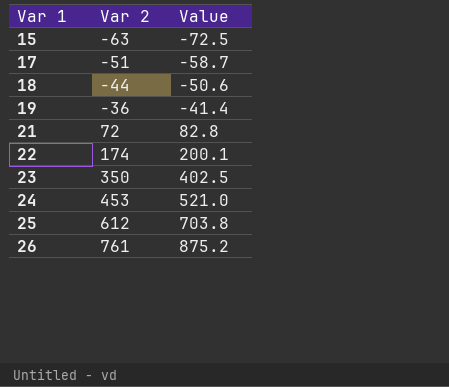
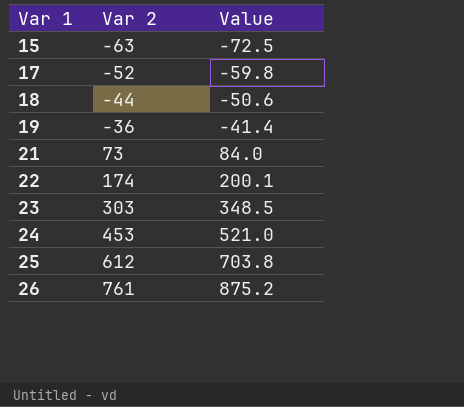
17 | Var 2: -51 -> -52
17 | Value: -58.7 -> -59.8
21 | Var 2: 72 -> 73
21 | Value: 82.8 -> 84.0
23 | Var 2: 350 -> 303
23 | Value: 402.5 -> 348.5

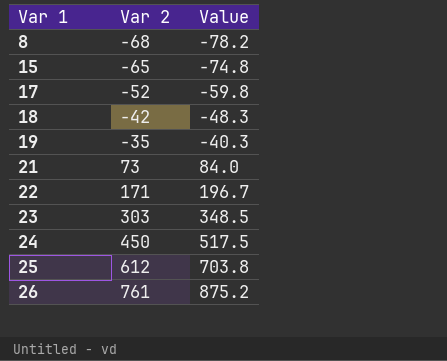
row 8: none -> -68 | -78.2
15 | Var 2: -63 -> -65
15 | Value: -72.5 -> -74.8
18 | Var 2: -44 -> -42
18 | Value: -50.6 -> -48.3
19 | Var 2: -36 -> -35
19 | Value: -41.4 -> -40.3
22 | Var 2: 174 -> 171
22 | Value: 200.1 -> 196.7
24 | Var 2: 453 -> 450
24 | Value: 521.0 -> 517.5

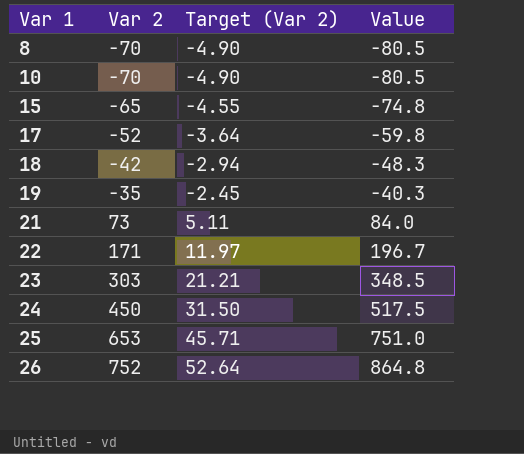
column Target (Var 2) | formula: none -> [Var 2] * 0.07
8 | Var 2: -68 -> -70
8 | Value: -78.2 -> -80.5
row 10: none -> -70 | -4.90 | -80.5
25 | Var 2: 612 -> 653
25 | Value: 703.8 -> 751.0
26 | Var 2: 761 -> 752
26 | Value: 875.2 -> 864.8

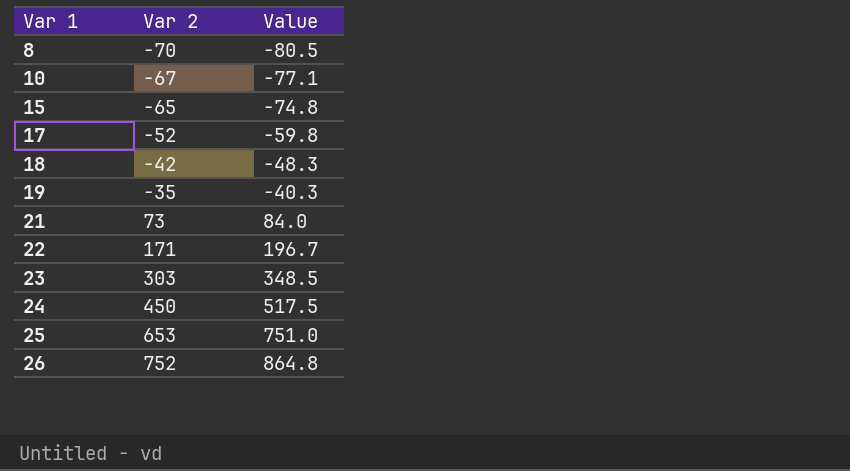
column Target (Var 2) | formula: [Var 2] * 0.07 -> none
10 | Var 2: -70 -> -67
10 | Value: -80.5 -> -77.1

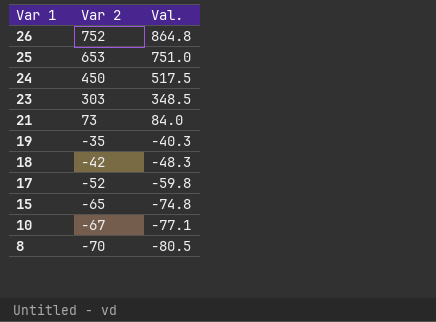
row order: Var 1 ascending -> Var 1 descending
column name: Value -> Val.
row 22: 171 | 196.7 -> none

